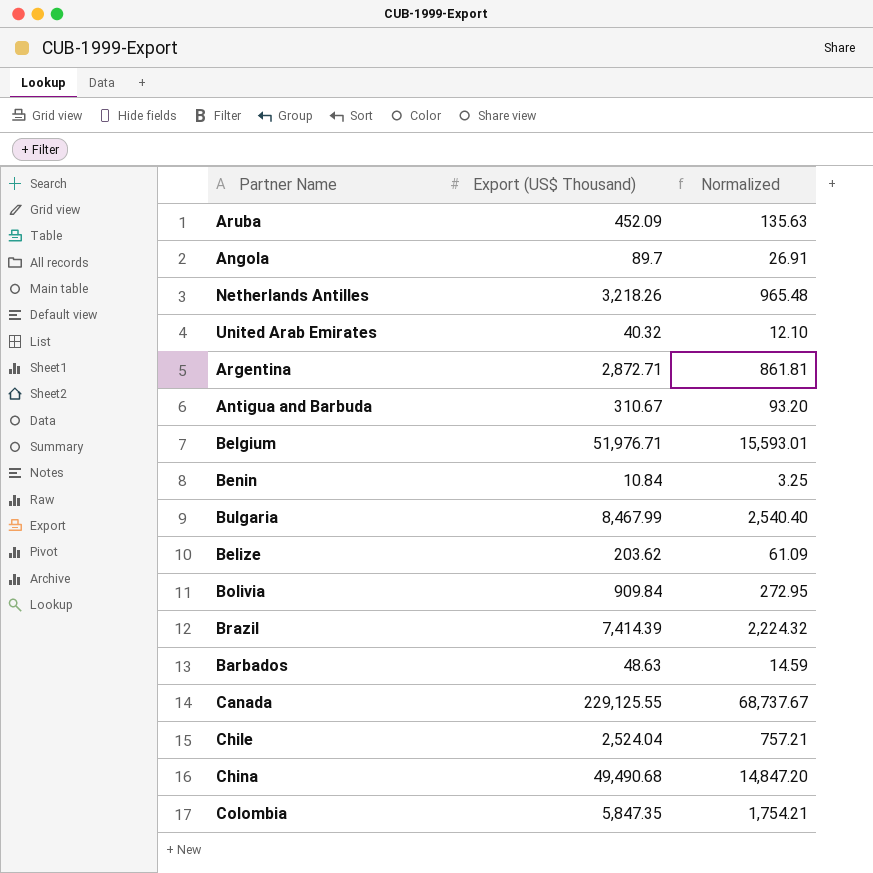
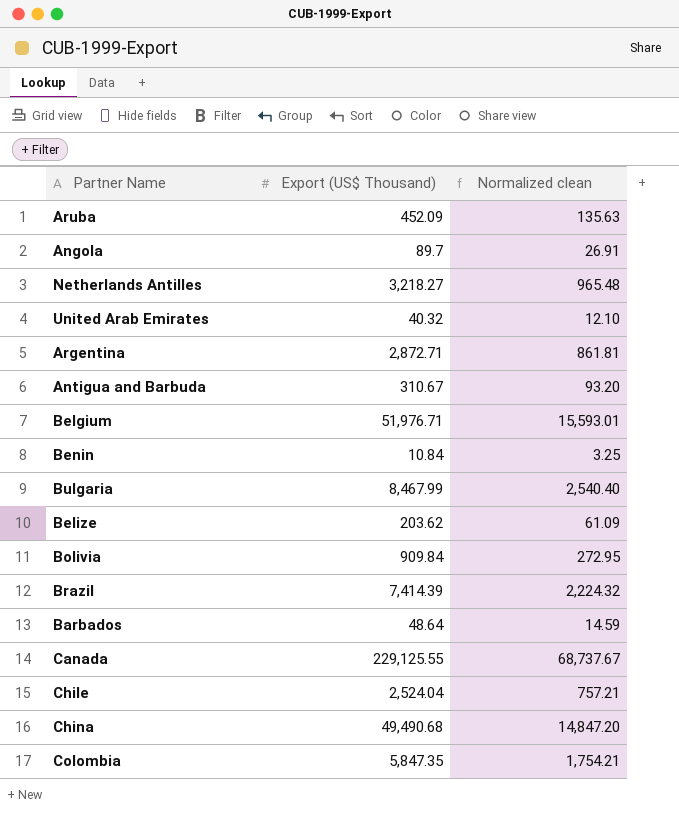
column name: Normalized -> Normalized clean
Netherlands Antilles | Export (US$ Thousand): 3,218.26 -> 3,218.27
Barbados | Export (US$ Thousand): 48.63 -> 48.64

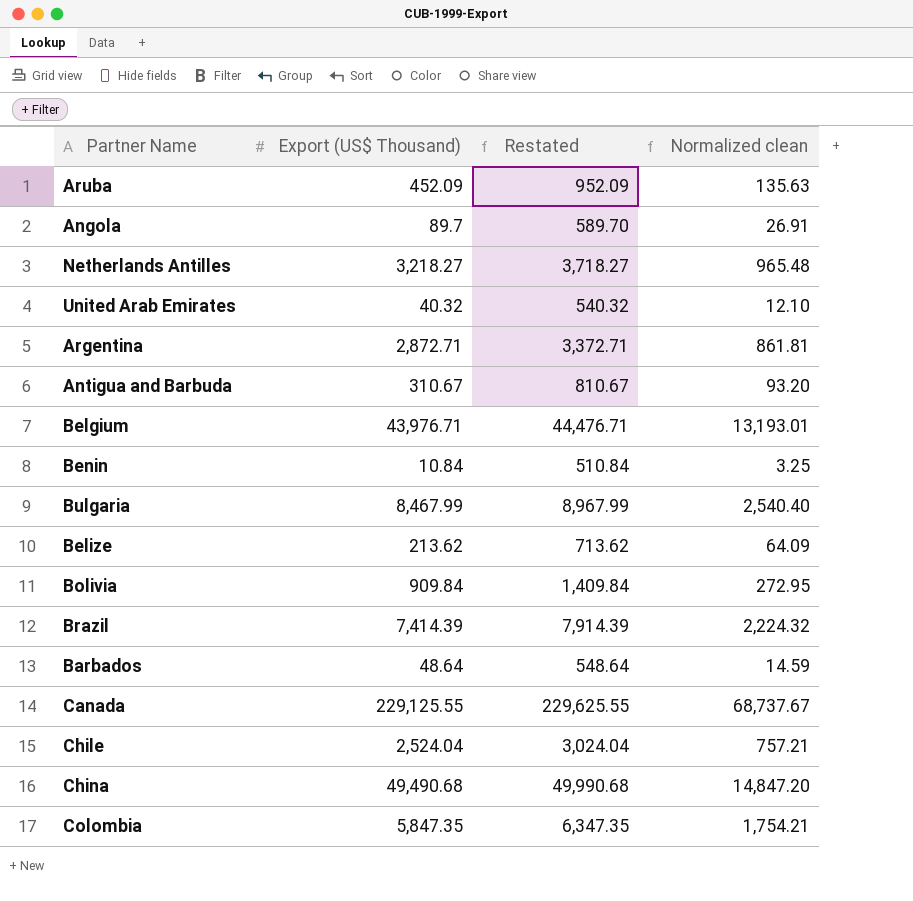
column Restated | formula: none -> [Export (US$ Thousand)] + 500
Belgium | Export (US$ Thousand): 51,976.71 -> 43,976.71
Belgium | Normalized clean: 15,593.01 -> 13,193.01
Belize | Export (US$ Thousand): 203.62 -> 213.62
Belize | Normalized clean: 61.09 -> 64.09

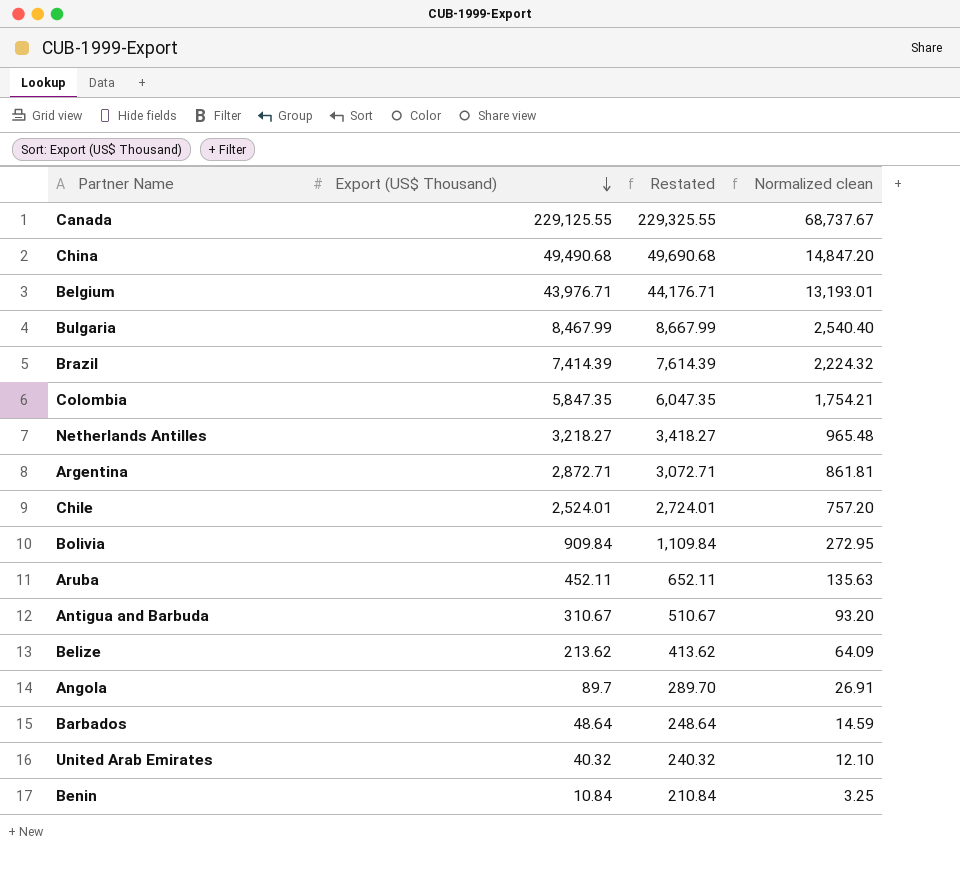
row order: none -> Export (US$ Thousand) descending
column Restated | formula: [Export (US$ Thousand)] + 500 -> [Export (US$ Thousand)] + 200
Chile | Export (US$ Thousand): 2,524.04 -> 2,524.01
Chile | Normalized clean: 757.21 -> 757.20
Aruba | Export (US$ Thousand): 452.09 -> 452.11

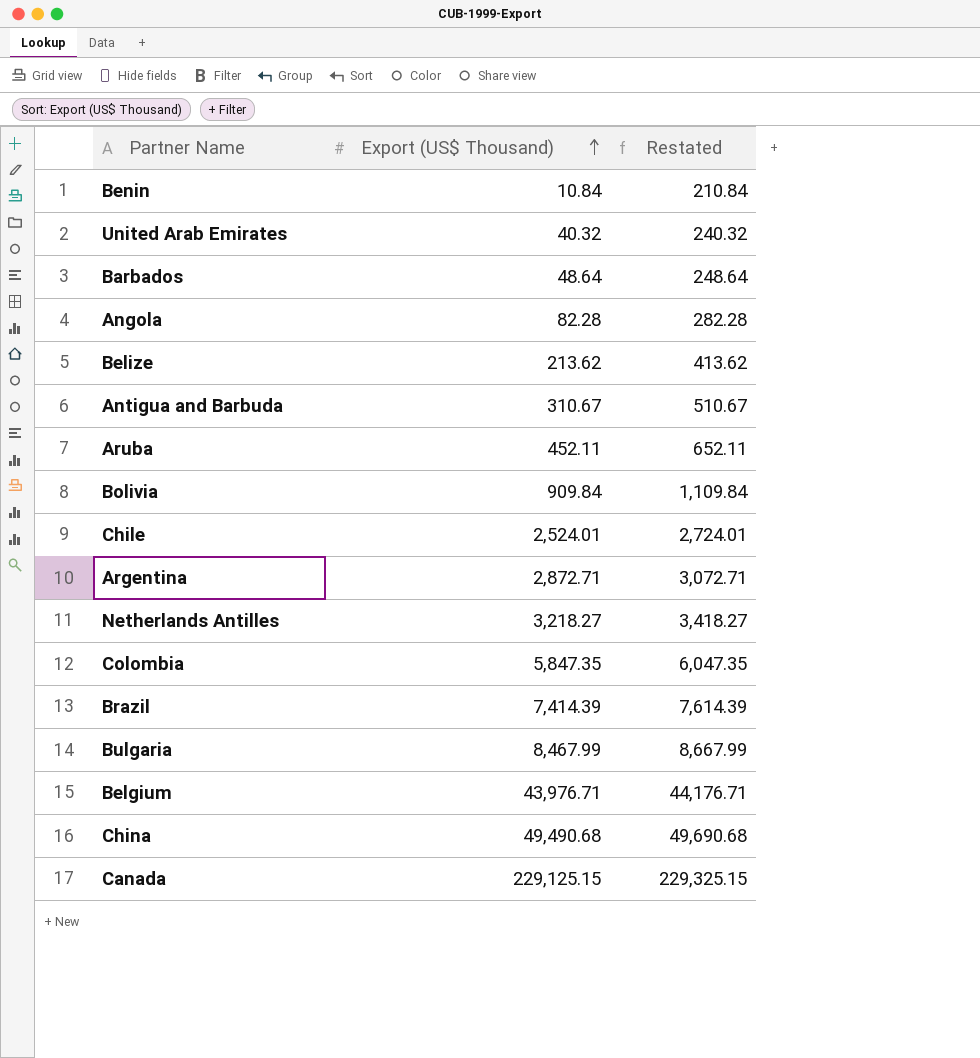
row order: Export (US$ Thousand) descending -> Export (US$ Thousand) ascending
column Normalized clean | formula: [Export (US$ Thousand)] * 0.3 -> none
Angola | Export (US$ Thousand): 89.7 -> 82.28
Angola | Restated: 289.70 -> 282.28
Canada | Export (US$ Thousand): 229,125.55 -> 229,125.15
Canada | Restated: 229,325.55 -> 229,325.15

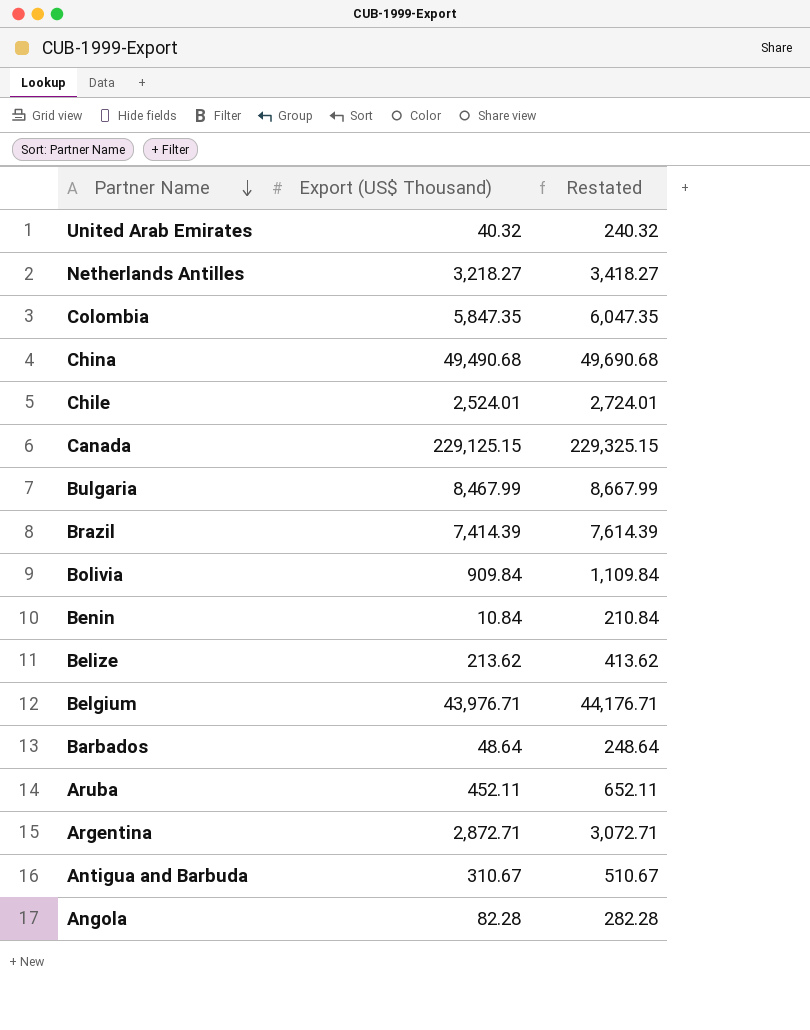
row order: Export (US$ Thousand) ascending -> Partner Name descending

